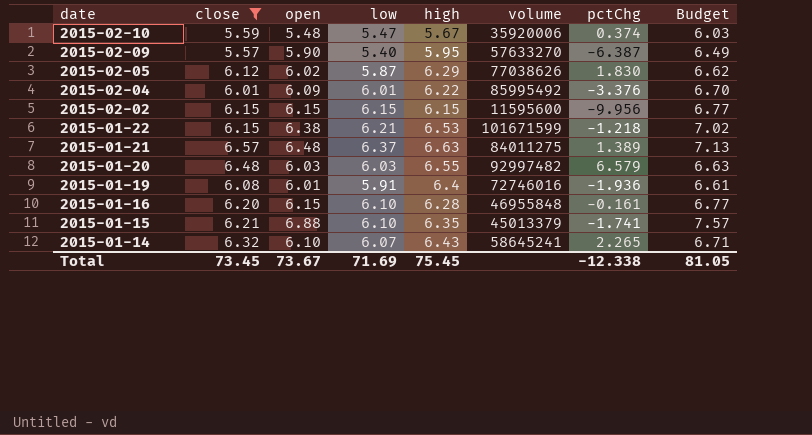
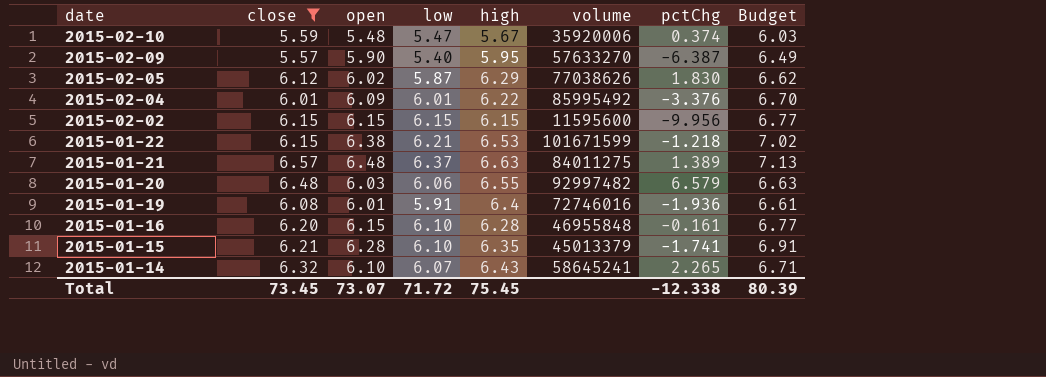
2015-01-20 | low: 6.03 -> 6.06
2015-01-15 | open: 6.88 -> 6.28
2015-01-15 | Budget: 7.57 -> 6.91
Total | open: 73.67 -> 73.07
Total | low: 71.69 -> 71.72
Total | Budget: 81.05 -> 80.39

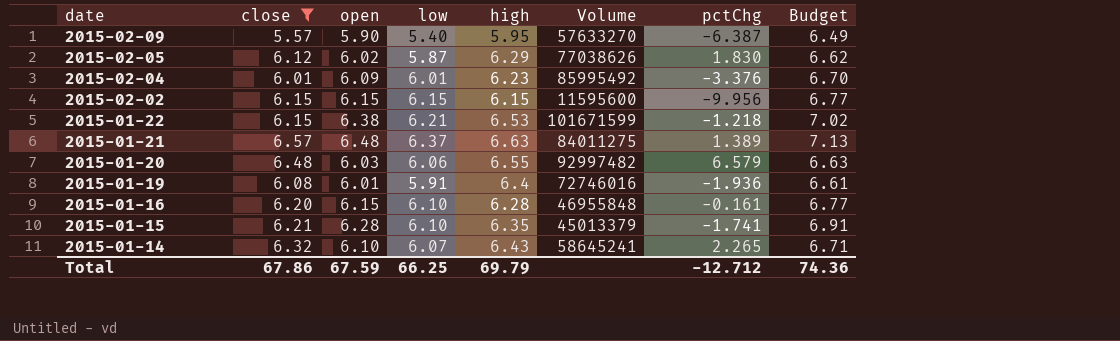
column name: volume -> Volume
row 2015-02-10: 5.59 | 5.48 | 5.47 | 5.67 | 35920006 | 0.374 | 6.03 -> none
2015-02-04 | high: 6.22 -> 6.23
Total | close: 73.45 -> 67.86
Total | open: 73.07 -> 67.59
Total | low: 71.72 -> 66.25
Total | high: 75.45 -> 69.79
Total | pctChg: -12.338 -> -12.712
Total | Budget: 80.39 -> 74.36

